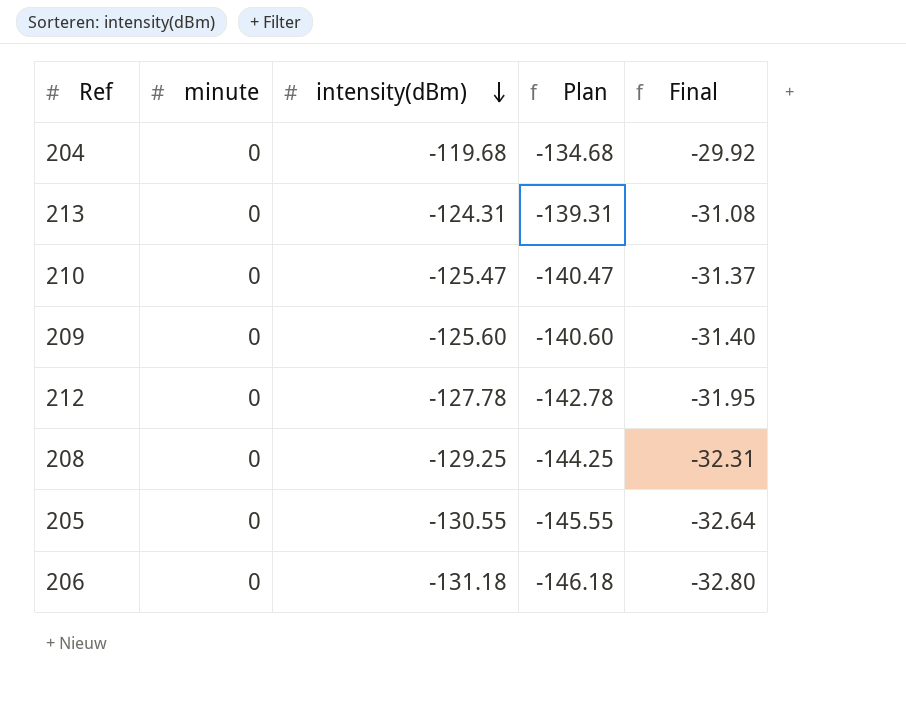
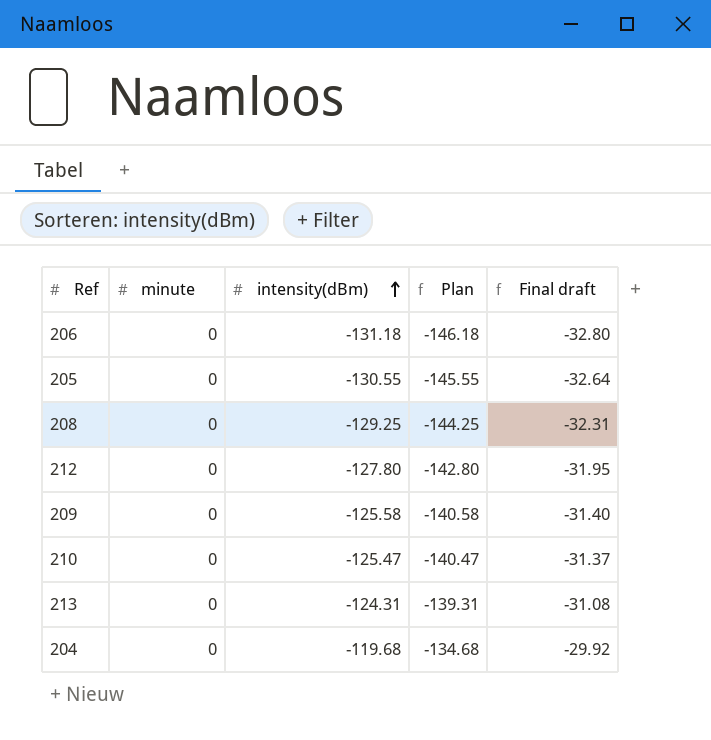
row order: intensity(dBm) descending -> intensity(dBm) ascending
column name: Final -> Final draft
212 | intensity(dBm): -127.78 -> -127.80
212 | Plan: -142.78 -> -142.80
209 | intensity(dBm): -125.60 -> -125.58
209 | Plan: -140.60 -> -140.58

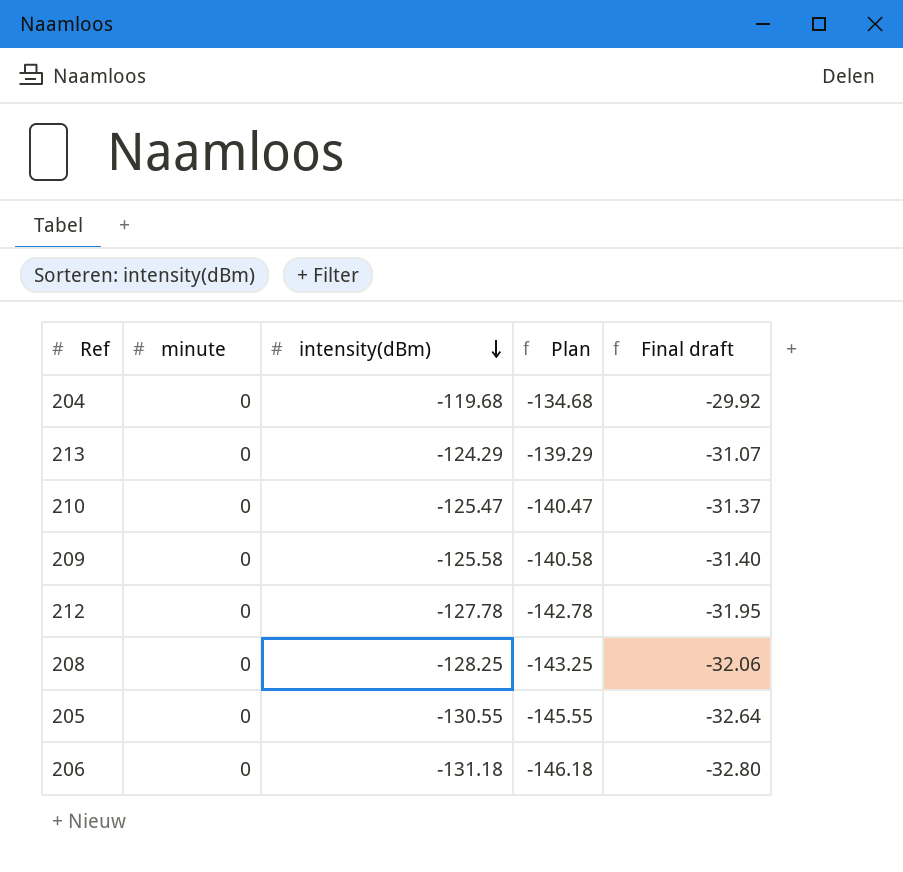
row order: intensity(dBm) ascending -> intensity(dBm) descending
213 | intensity(dBm): -124.31 -> -124.29
213 | Plan: -139.31 -> -139.29
213 | Final draft: -31.08 -> -31.07
212 | intensity(dBm): -127.80 -> -127.78
212 | Plan: -142.80 -> -142.78
208 | intensity(dBm): -129.25 -> -128.25
208 | Plan: -144.25 -> -143.25
208 | Final draft: -32.31 -> -32.06

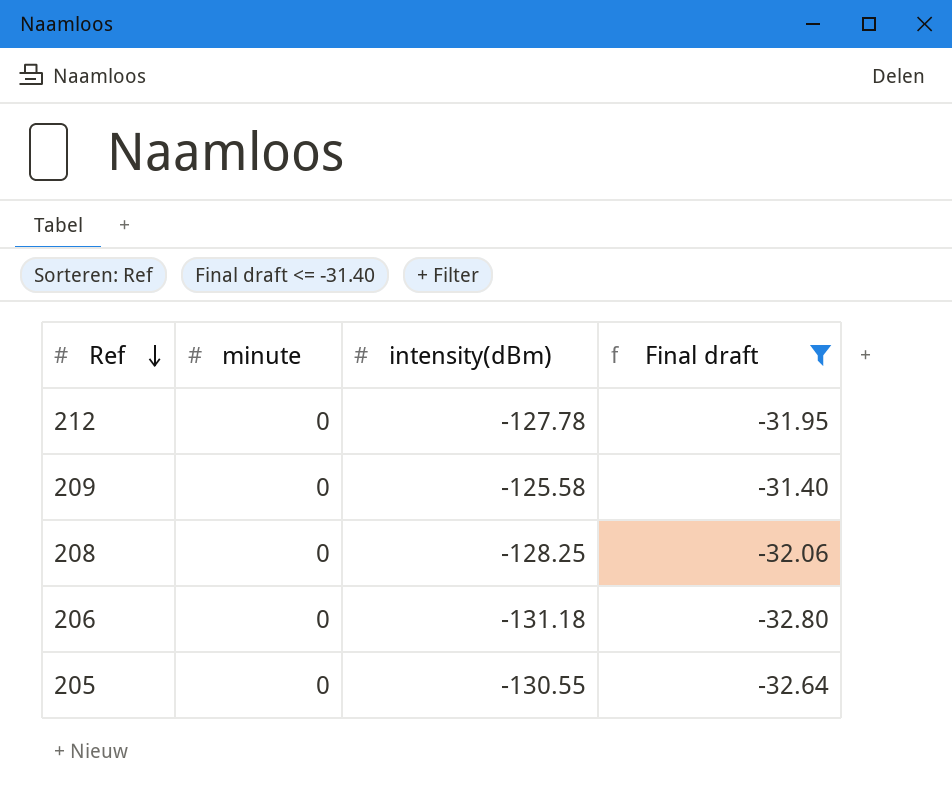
filter: none -> Final draft <= -31.40
row order: intensity(dBm) descending -> Ref descending
column Plan | formula: [intensity(dBm)] - 15 -> none

